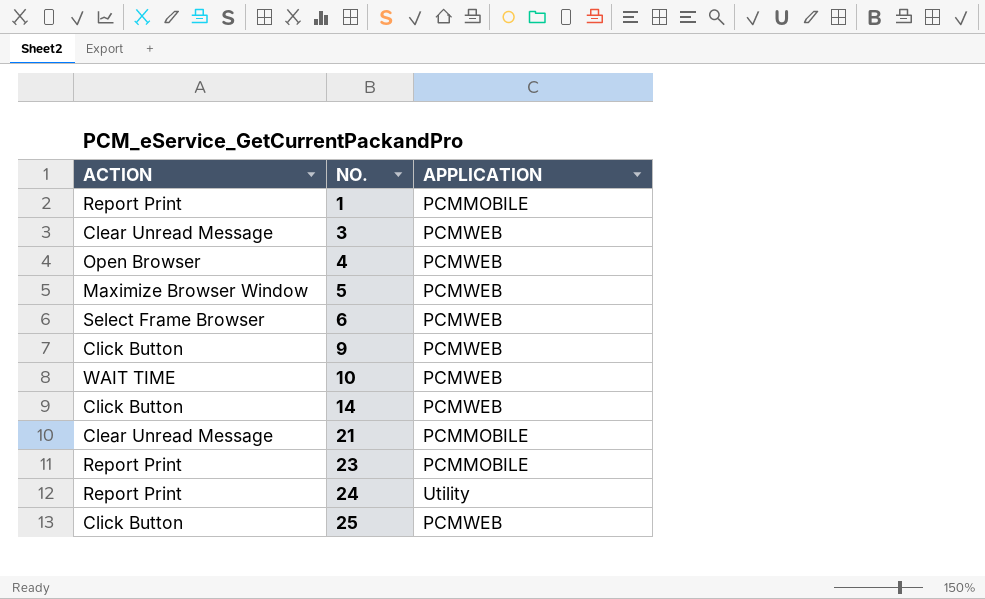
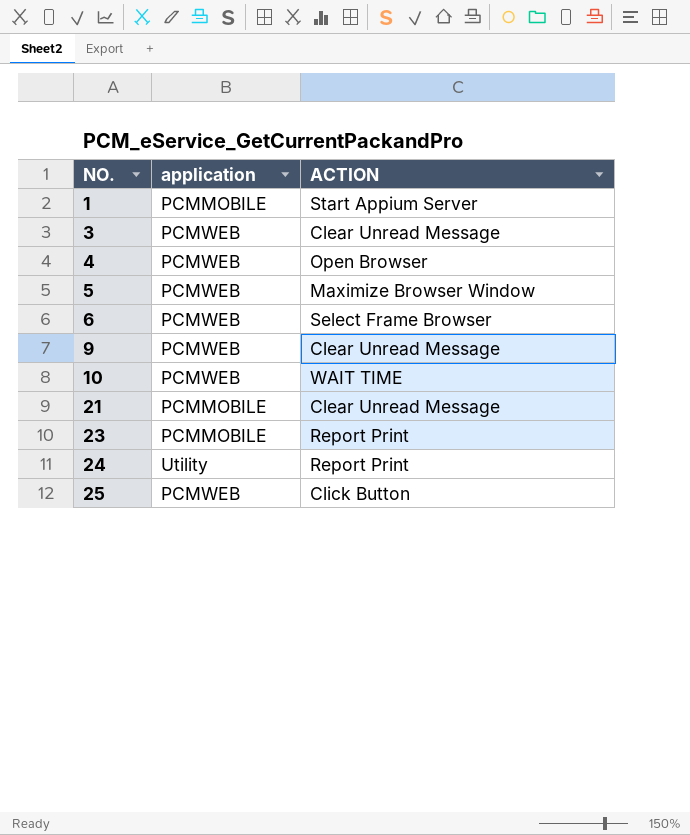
column name: APPLICATION -> application
column ACTION | position: 1 -> 3
row 14: Click Button | PCMWEB -> none
1 | ACTION: Report Print -> Start Appium Server
9 | ACTION: Click Button -> Clear Unread Message

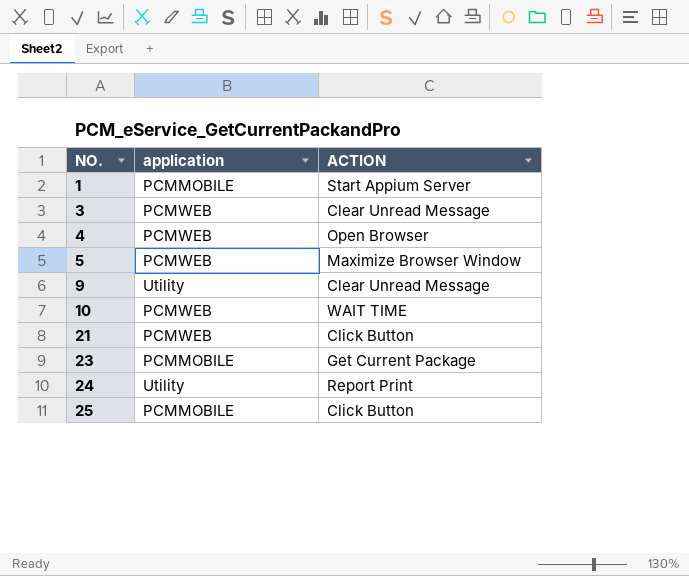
row 6: PCMWEB | Select Frame Browser -> none
9 | application: PCMWEB -> Utility
21 | application: PCMMOBILE -> PCMWEB
21 | ACTION: Clear Unread Message -> Click Button
23 | ACTION: Report Print -> Get Current Package
25 | application: PCMWEB -> PCMMOBILE

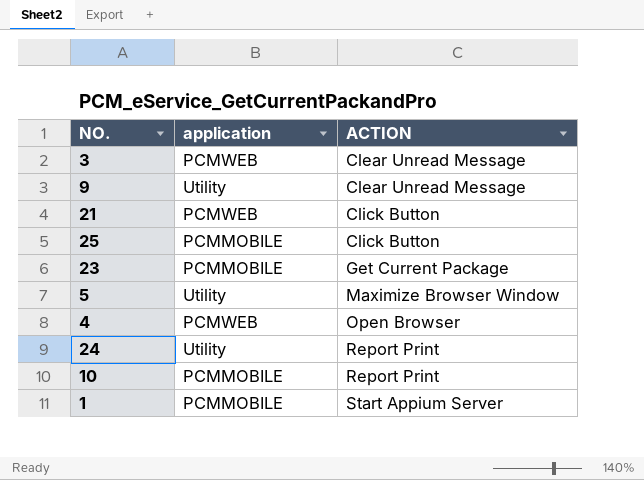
row order: NO. ascending -> ACTION ascending
5 | application: PCMWEB -> Utility
10 | application: PCMWEB -> PCMMOBILE
10 | ACTION: WAIT TIME -> Report Print

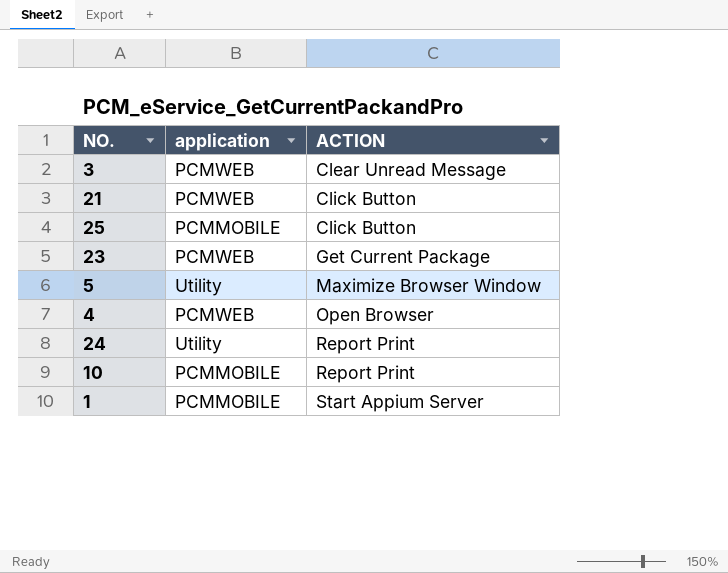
row 9: Utility | Clear Unread Message -> none
23 | application: PCMMOBILE -> PCMWEB

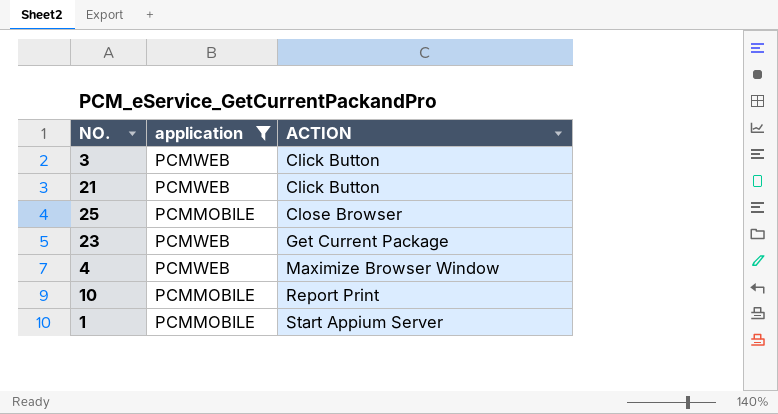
filter: none -> application != Utility
3 | ACTION: Clear Unread Message -> Click Button
25 | ACTION: Click Button -> Close Browser
4 | ACTION: Open Browser -> Maximize Browser Window

